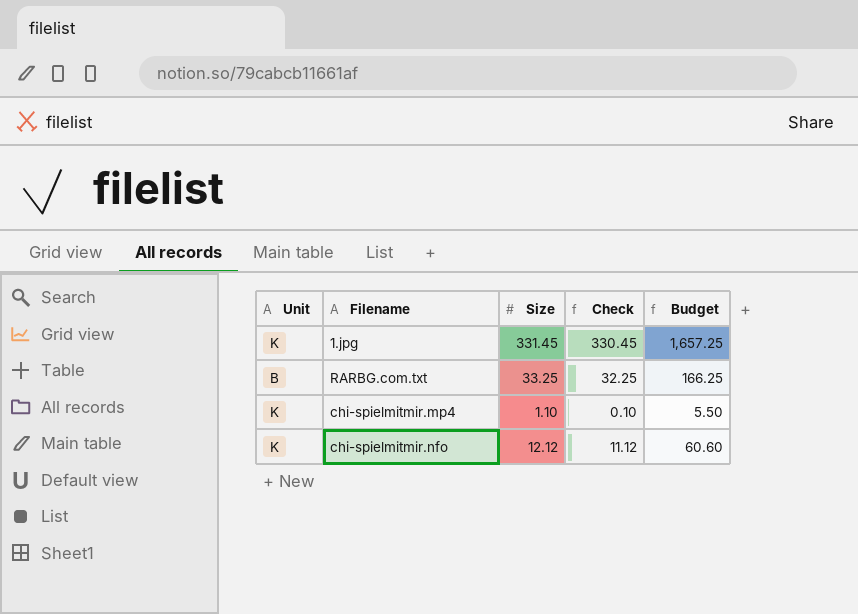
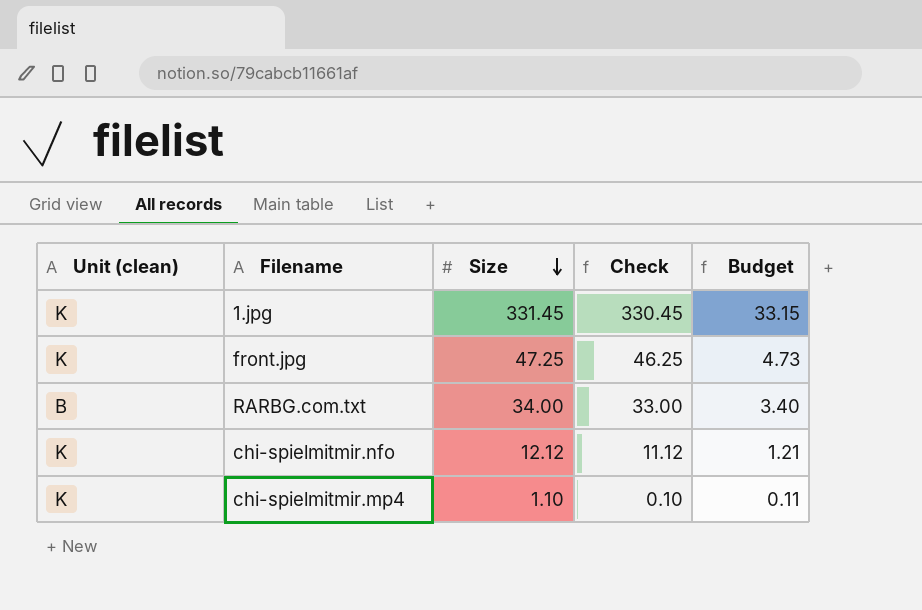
row order: none -> Size descending
column name: Unit -> Unit (clean)
column Budget | formula: [Size] * 5 -> [Size] * 0.1
row front.jpg: none -> K | 47.25 | 46.25 | 4.73
RARBG.com.txt | Size: 33.25 -> 34.00
RARBG.com.txt | Check: 32.25 -> 33.00

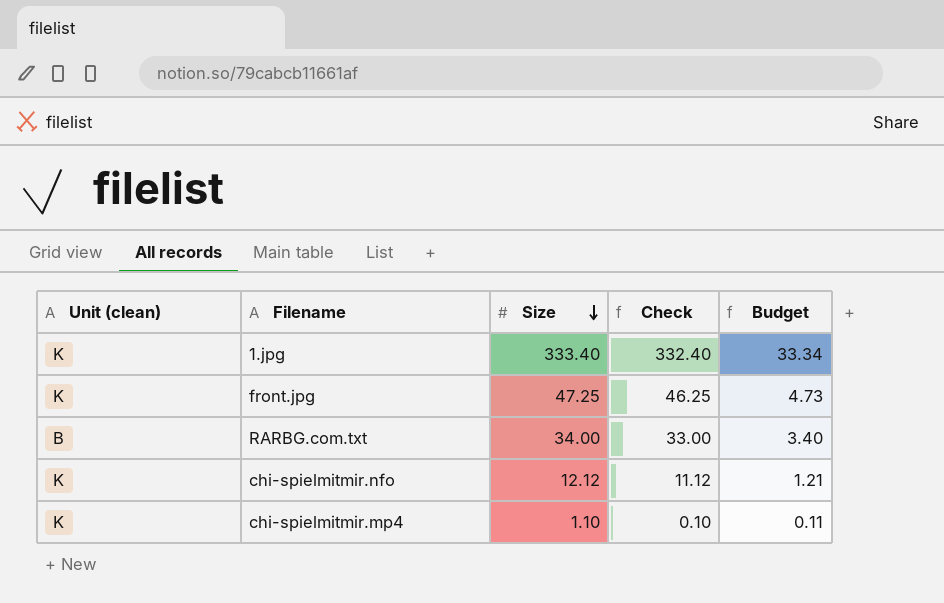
1.jpg | Size: 331.45 -> 333.40
1.jpg | Check: 330.45 -> 332.40
1.jpg | Budget: 33.15 -> 33.34

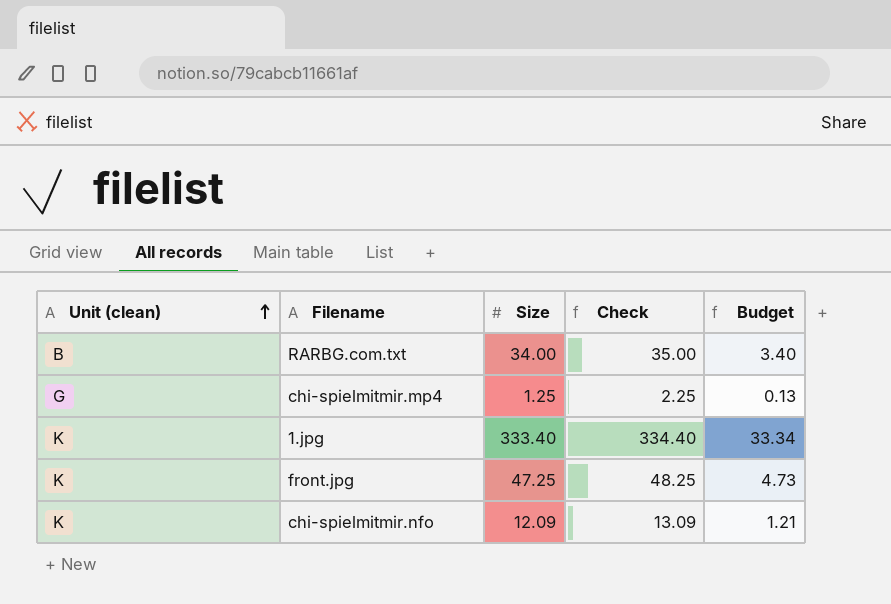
row order: Size descending -> Unit (clean) ascending
column Check | formula: [Size] - 1 -> [Size] + 1
chi-spielmitmir.mp4 | Unit (clean): K -> G
chi-spielmitmir.mp4 | Size: 1.10 -> 1.25
chi-spielmitmir.mp4 | Budget: 0.11 -> 0.13
chi-spielmitmir.nfo | Size: 12.12 -> 12.09

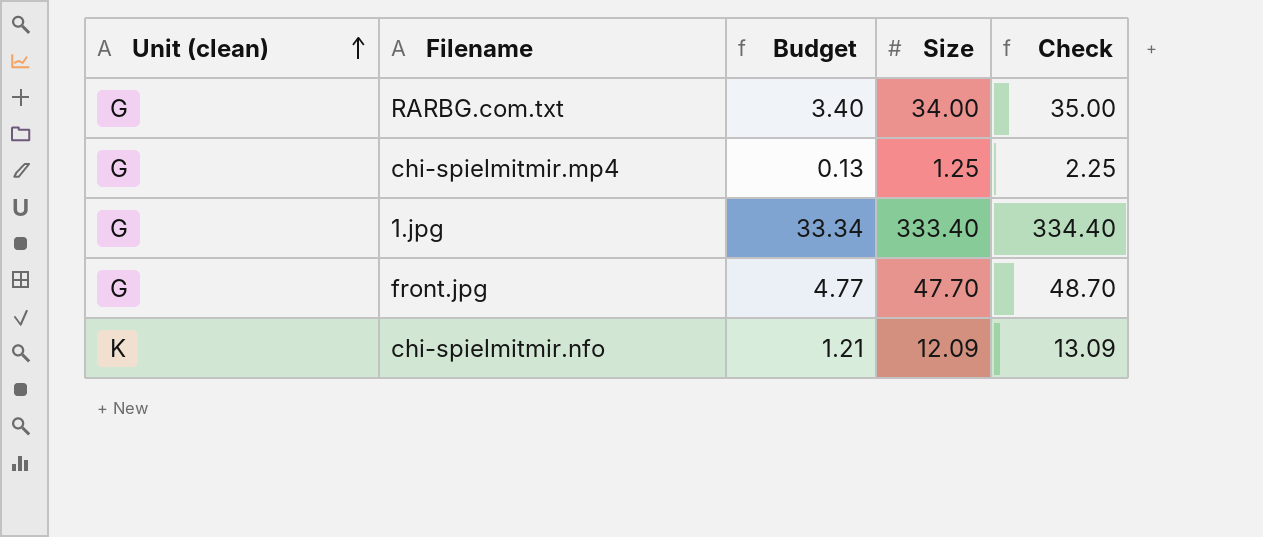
column Budget | position: 5 -> 3
RARBG.com.txt | Unit (clean): B -> G
1.jpg | Unit (clean): K -> G
front.jpg | Unit (clean): K -> G
front.jpg | Budget: 4.73 -> 4.77
front.jpg | Size: 47.25 -> 47.70
front.jpg | Check: 48.25 -> 48.70

